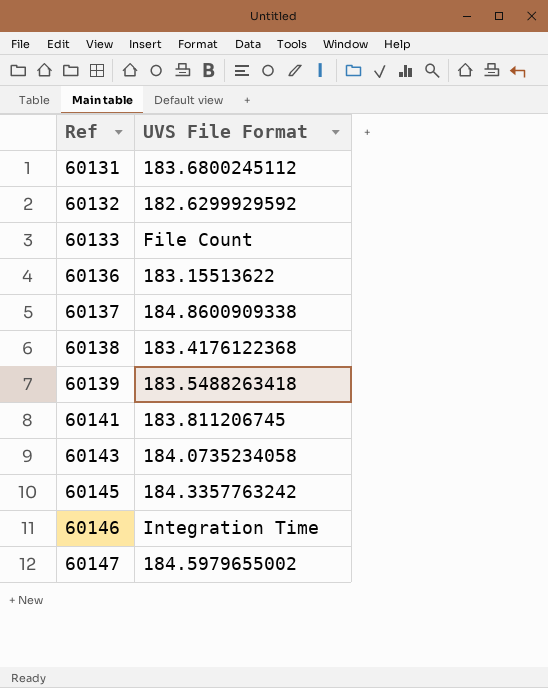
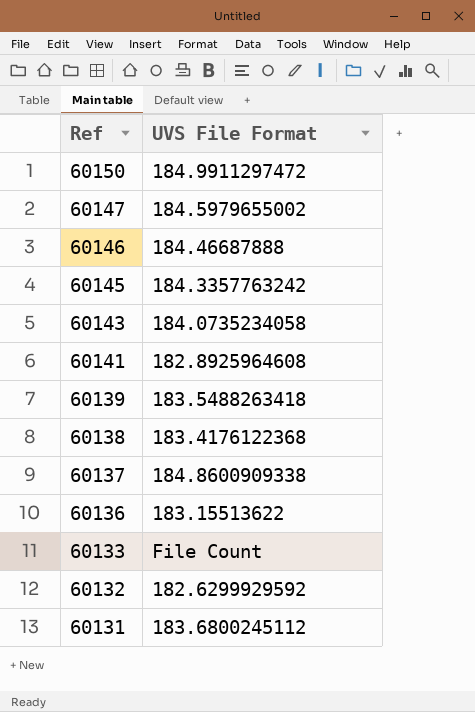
row order: Ref ascending -> Ref descending
row 60150: none -> 184.9911297472
60146 | UVS File Format: Integration Time -> 184.46687888
60141 | UVS File Format: 183.811206745 -> 182.8925964608

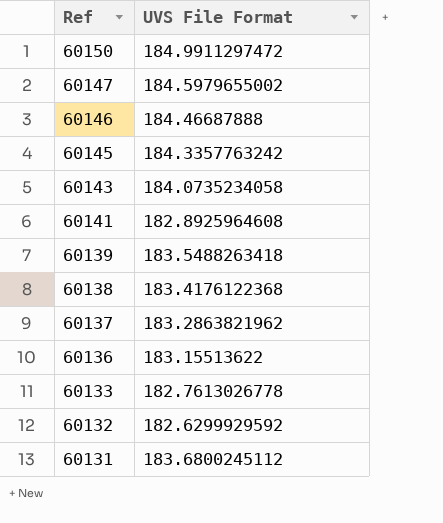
60137 | UVS File Format: 184.8600909338 -> 183.2863821962
60133 | UVS File Format: File Count -> 182.7613026778

